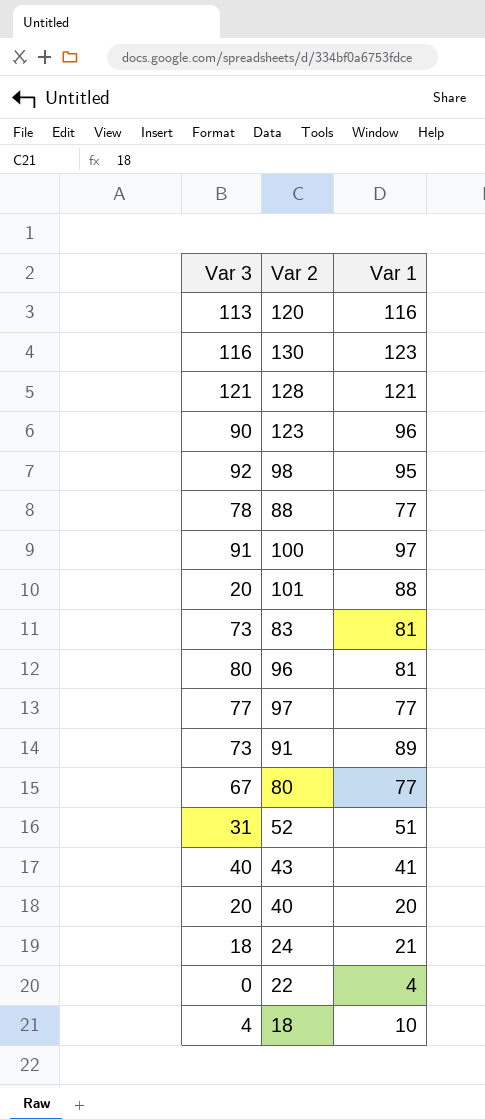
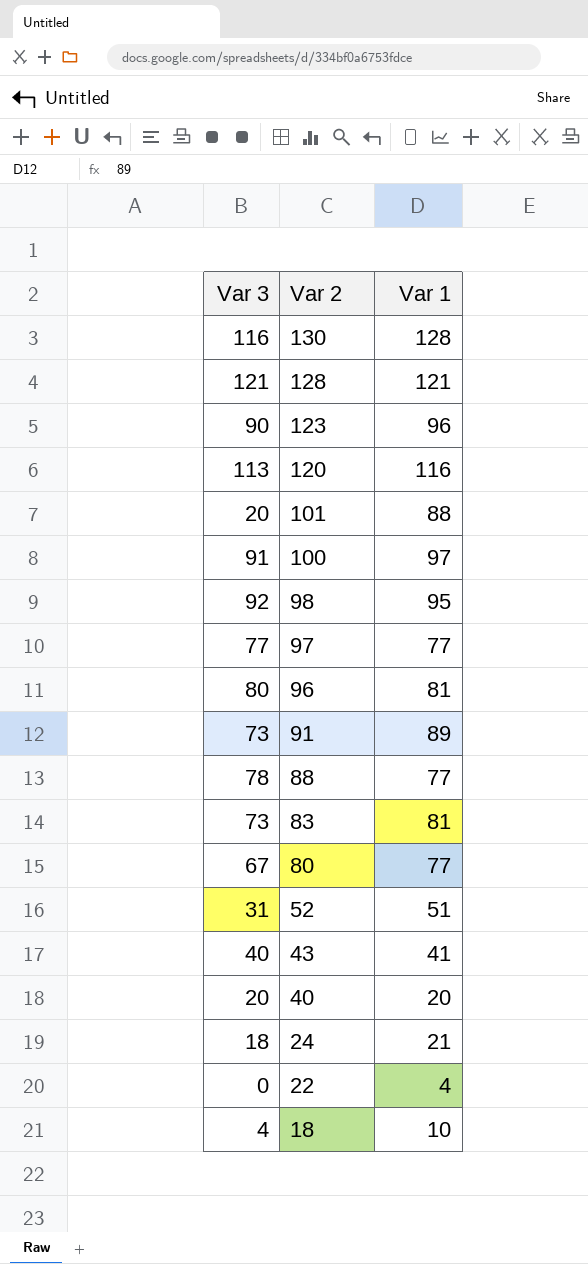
row order: none -> Var 2 descending
130 | Var 1: 123 -> 128

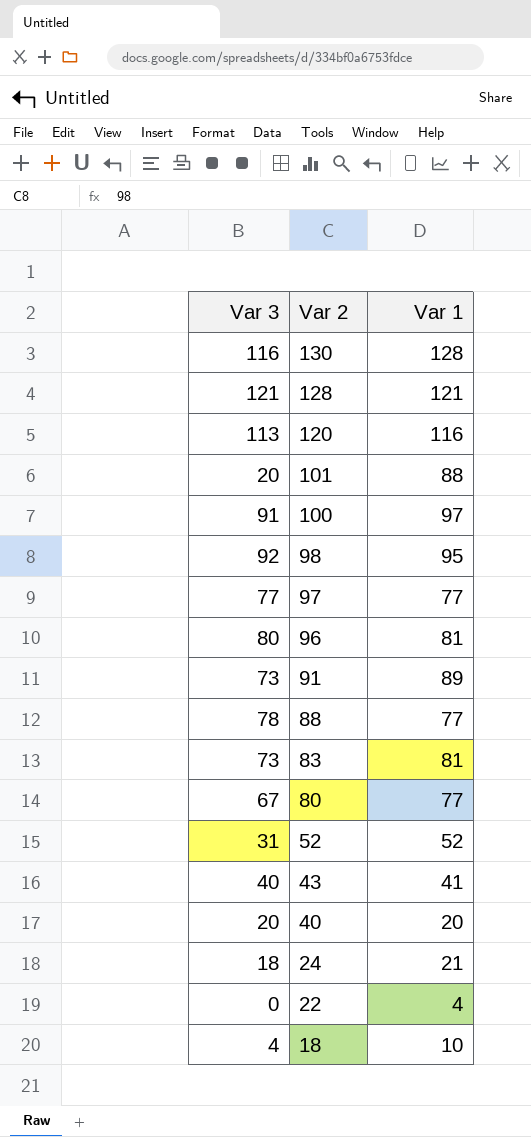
row 123: 90 | 96 -> none
52 | Var 1: 51 -> 52

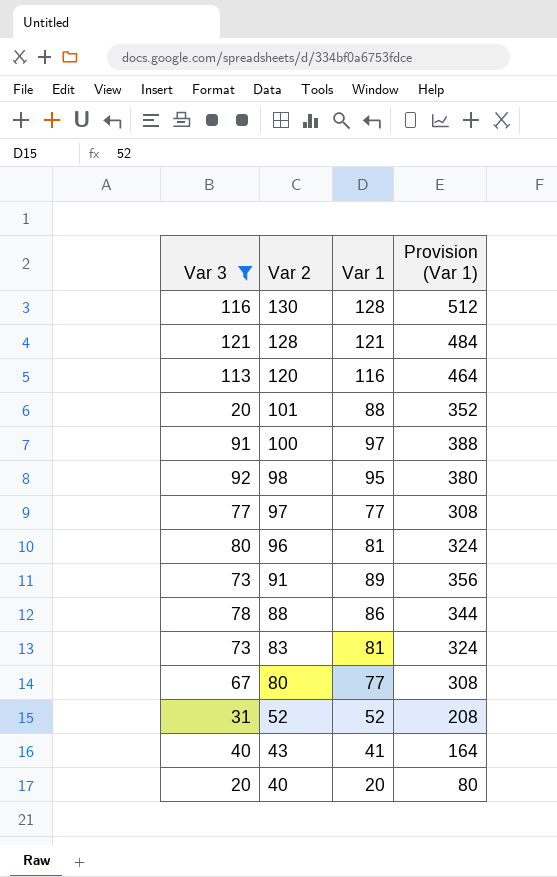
filter: none -> Var 3 >= 20
column Provision (Var 1) | formula: none -> [Var 1] * 4
88 | Var 1: 77 -> 86

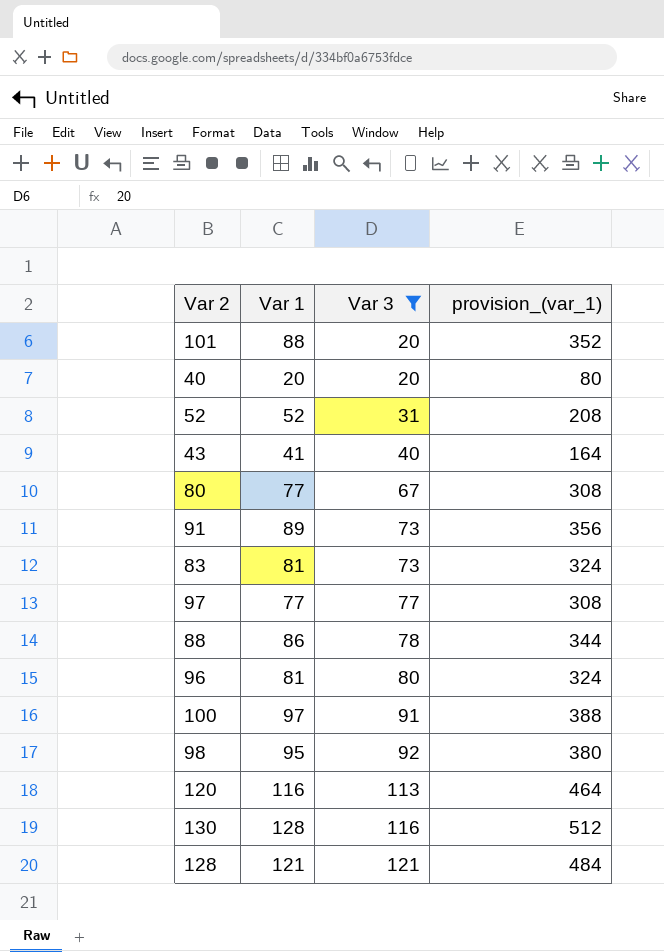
row order: Var 2 descending -> Var 3 ascending
column Var 3 | position: 1 -> 3
column name: Provision (Var 1) -> provision_(var_1)

